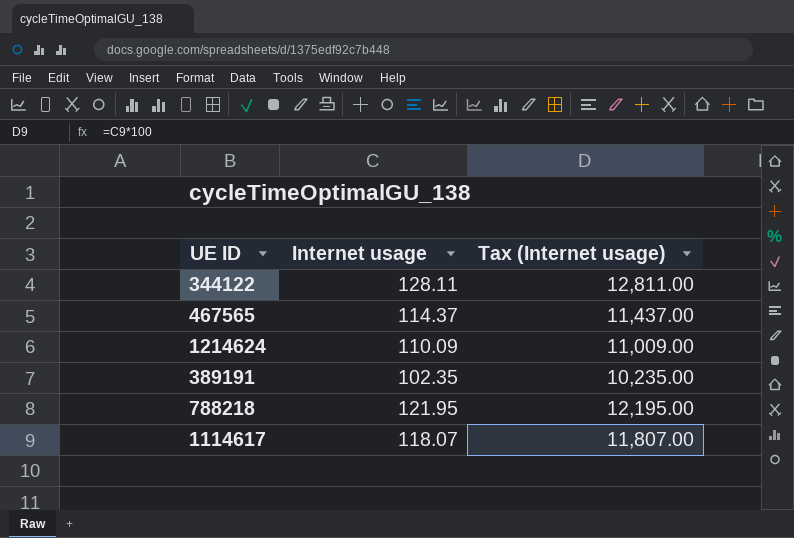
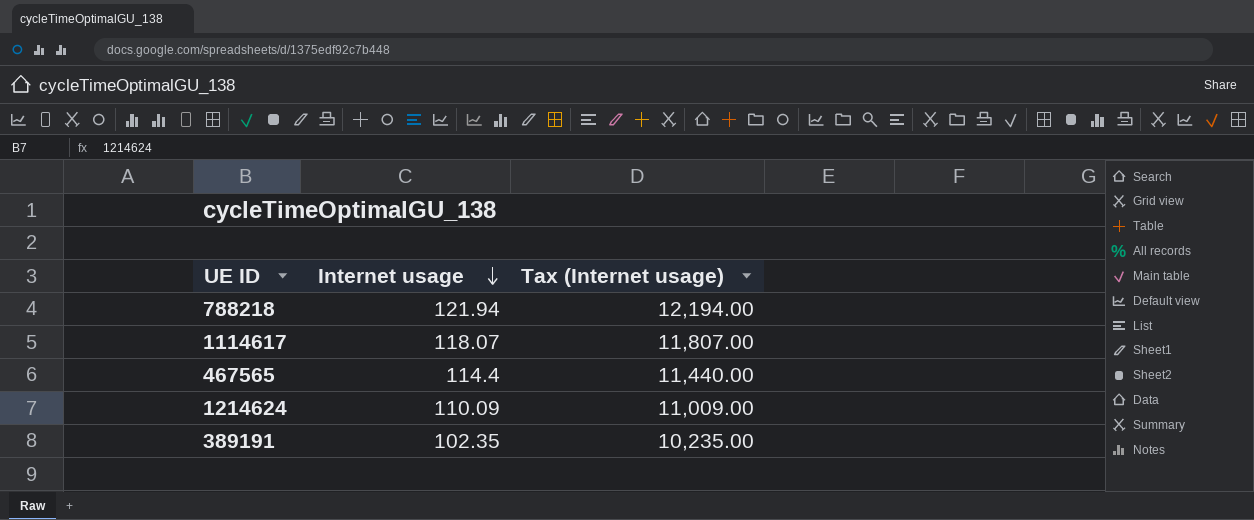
row order: none -> Internet usage descending
row 344122: 128.11 | 12,811.00 -> none
788218 | Internet usage: 121.95 -> 121.94
788218 | Tax (Internet usage): 12,195.00 -> 12,194.00
467565 | Internet usage: 114.37 -> 114.4
467565 | Tax (Internet usage): 11,437.00 -> 11,440.00

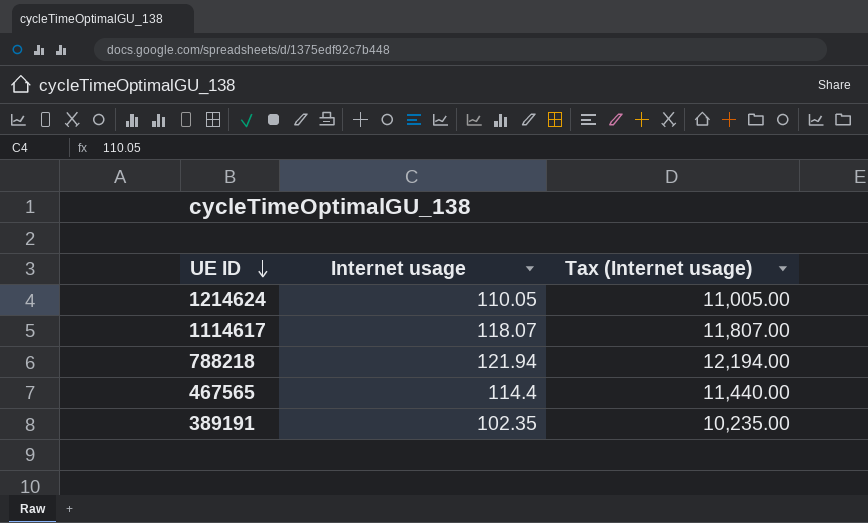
row order: Internet usage descending -> UE ID descending
1214624 | Internet usage: 110.09 -> 110.05
1214624 | Tax (Internet usage): 11,009.00 -> 11,005.00

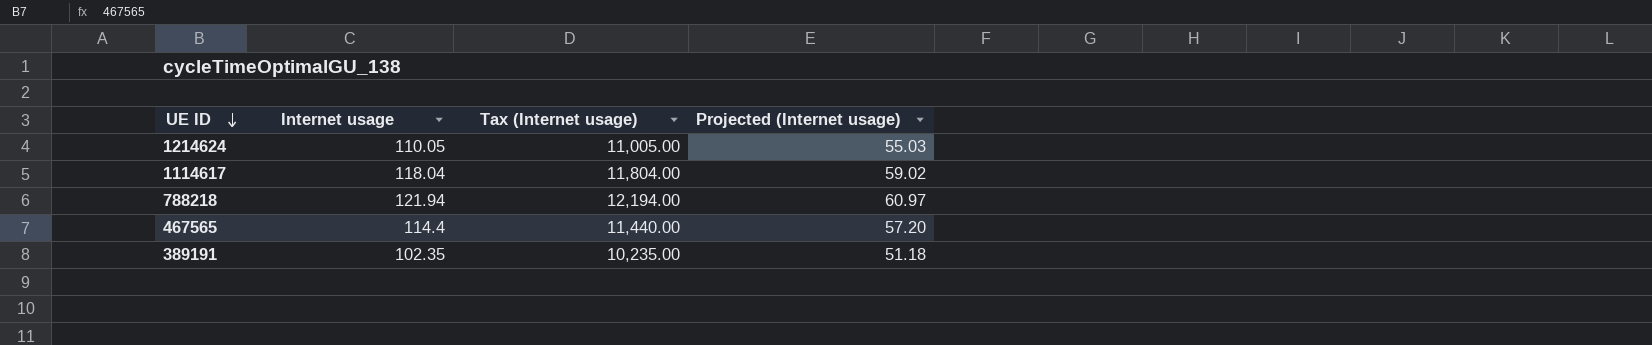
column Projected (Internet usage) | formula: none -> [Internet usage] * 0.5
1114617 | Internet usage: 118.07 -> 118.04
1114617 | Tax (Internet usage): 11,807.00 -> 11,804.00

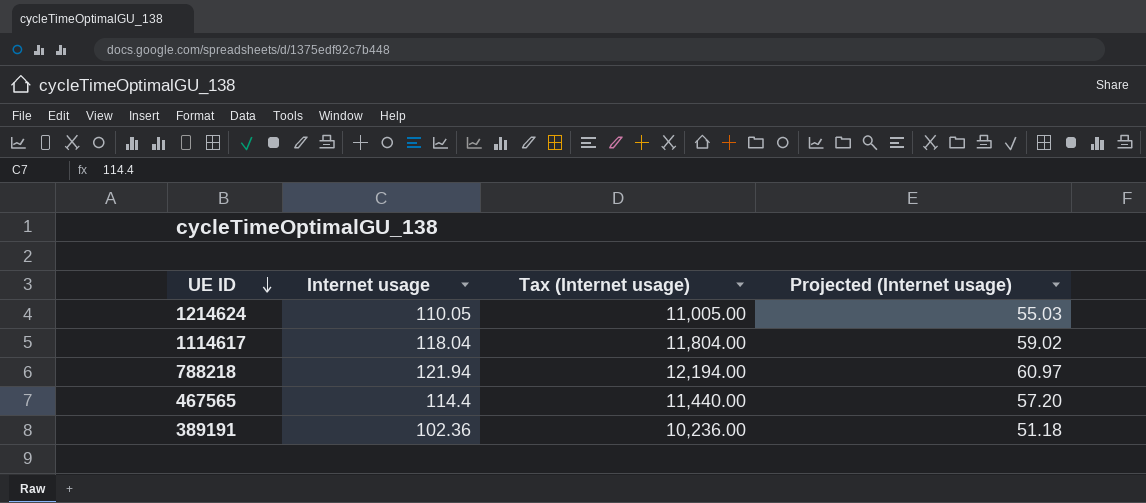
389191 | Internet usage: 102.35 -> 102.36
389191 | Tax (Internet usage): 10,235.00 -> 10,236.00

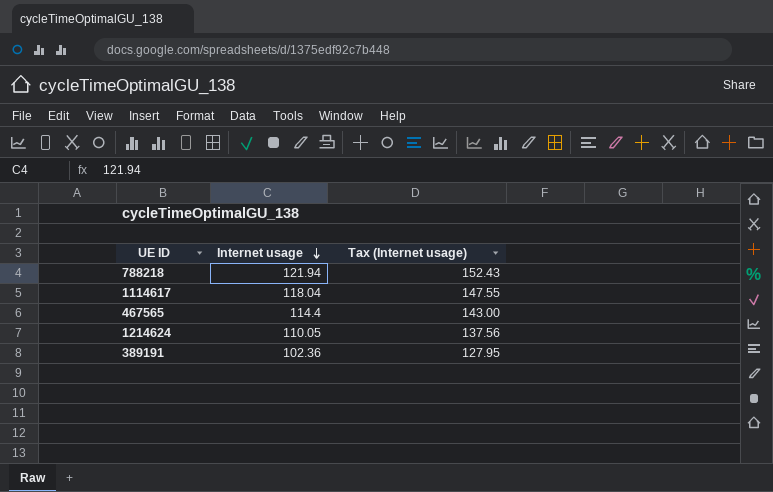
row order: UE ID descending -> Internet usage descending
column Projected (Internet usage) | formula: [Internet usage] * 0.5 -> none
column Tax (Internet usage) | formula: [Internet usage] * 100 -> [Internet usage] * 1.25

